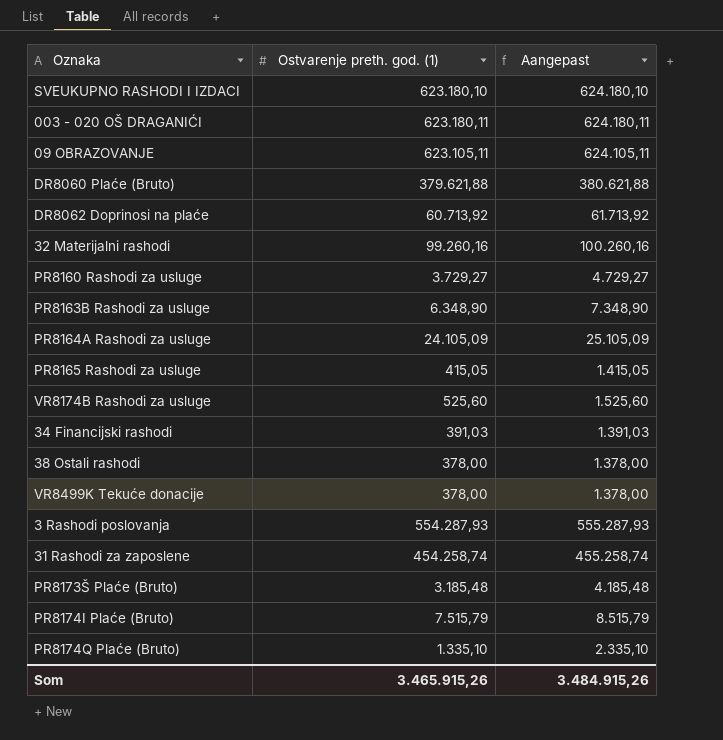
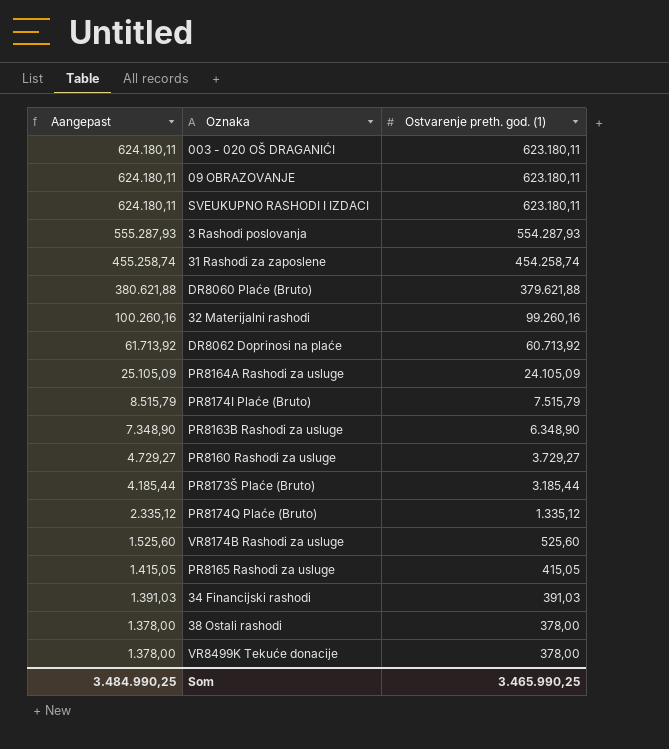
row order: none -> Aangepast descending
column Aangepast | position: 3 -> 1
09 OBRAZOVANJE | Aangepast: 624.105,11 -> 624.180,11
09 OBRAZOVANJE | Ostvarenje preth. god. (1): 623.105,11 -> 623.180,11
SVEUKUPNO RASHODI I IZDACI | Aangepast: 624.180,10 -> 624.180,11
SVEUKUPNO RASHODI I IZDACI | Ostvarenje preth. god. (1): 623.180,10 -> 623.180,11
PR8173Š Plaće (Bruto) | Aangepast: 4.185,48 -> 4.185,44
PR8173Š Plaće (Bruto) | Ostvarenje preth. god. (1): 3.185,48 -> 3.185,44
PR8174Q Plaće (Bruto) | Aangepast: 2.335,10 -> 2.335,12
PR8174Q Plaće (Bruto) | Ostvarenje preth. god. (1): 1.335,10 -> 1.335,12
Som | Aangepast: 3.484.915,26 -> 3.484.990,25
Som | Ostvarenje preth. god. (1): 3.465.915,26 -> 3.465.990,25

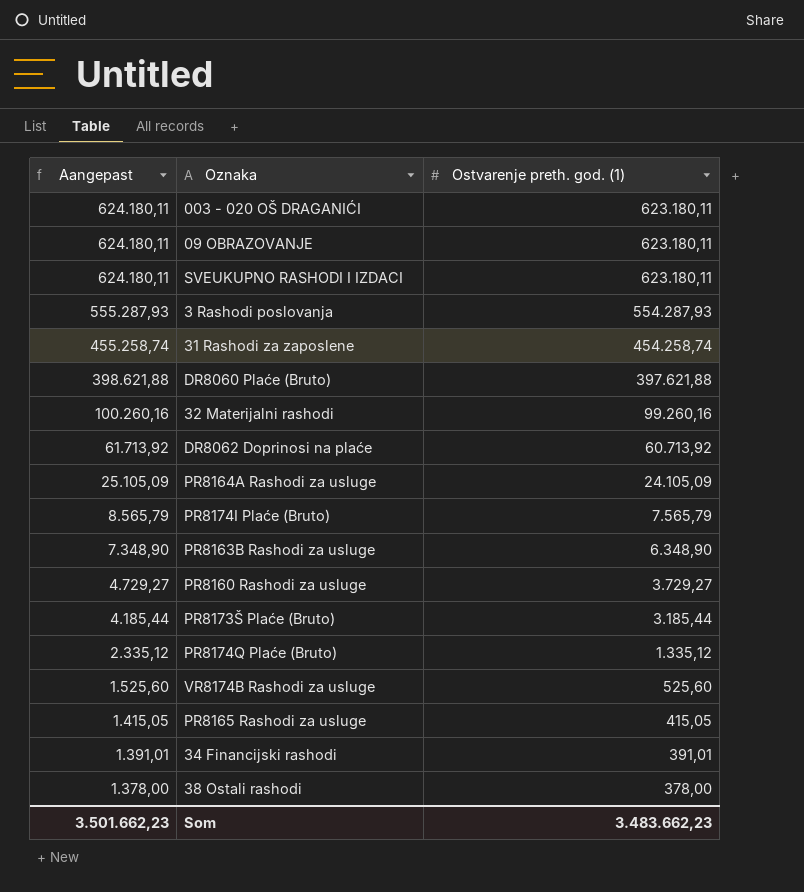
row VR8499K Tekuće donacije: 1.378,00 | 378,00 -> none
DR8060 Plaće (Bruto) | Aangepast: 380.621,88 -> 398.621,88
DR8060 Plaće (Bruto) | Ostvarenje preth. god. (1): 379.621,88 -> 397.621,88
PR8174I Plaće (Bruto) | Aangepast: 8.515,79 -> 8.565,79
PR8174I Plaće (Bruto) | Ostvarenje preth. god. (1): 7.515,79 -> 7.565,79
34 Financijski rashodi | Aangepast: 1.391,03 -> 1.391,01
34 Financijski rashodi | Ostvarenje preth. god. (1): 391,03 -> 391,01
Som | Aangepast: 3.484.990,25 -> 3.501.662,23
Som | Ostvarenje preth. god. (1): 3.465.990,25 -> 3.483.662,23

